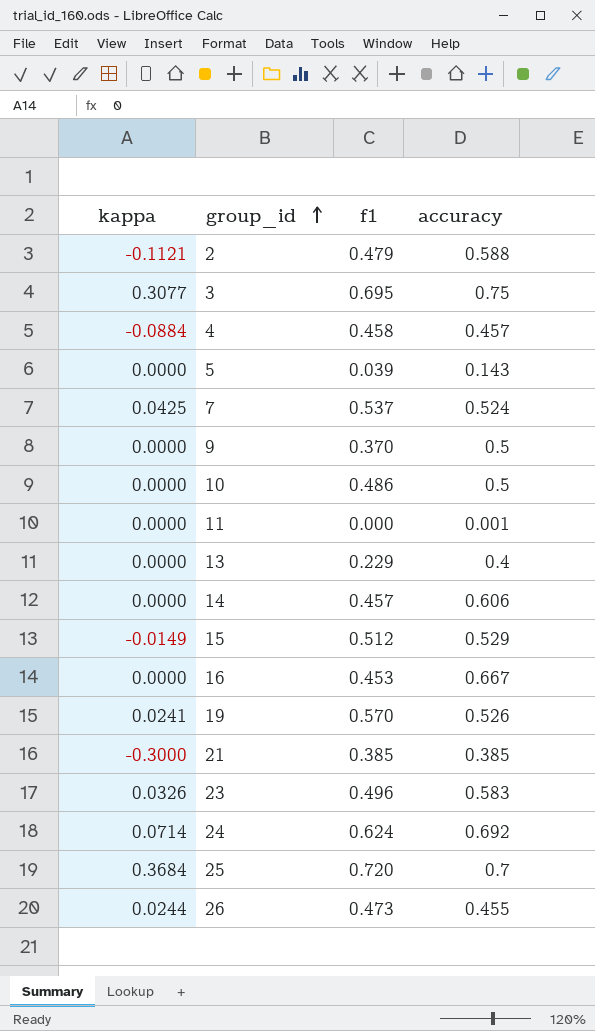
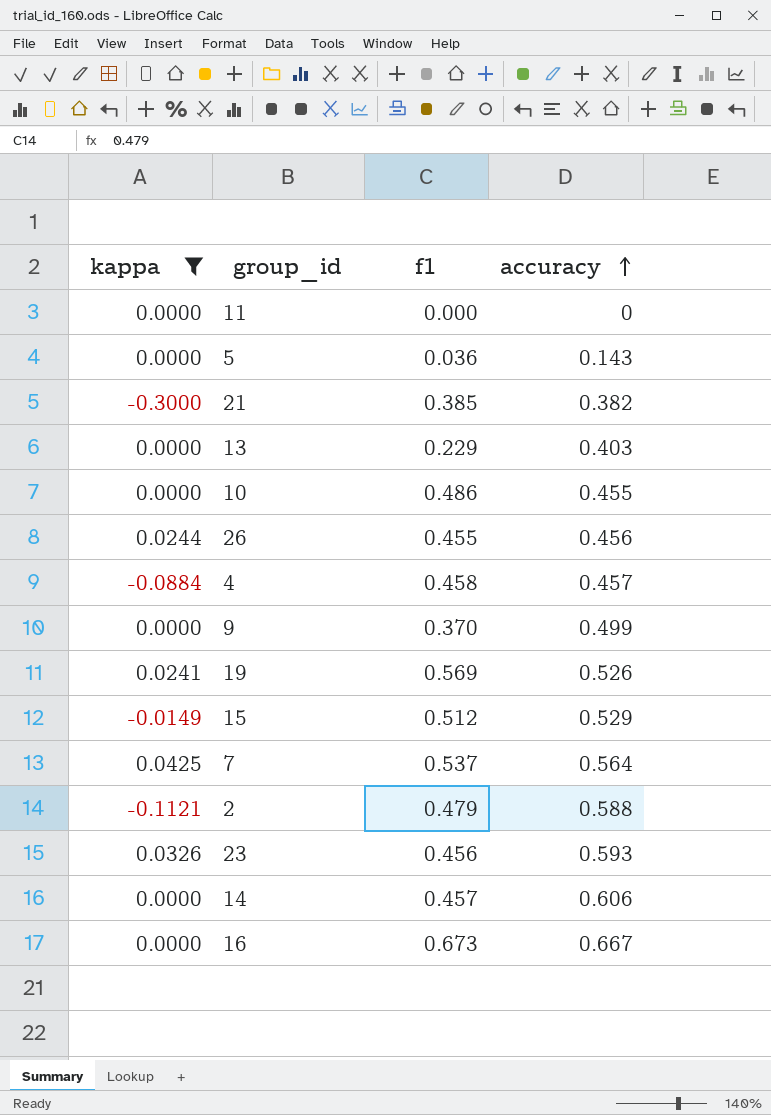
filter: none -> kappa <= 0.0425
row order: group_id ascending -> accuracy ascending
11 | accuracy: 0.001 -> 0
5 | f1: 0.039 -> 0.036
21 | accuracy: 0.385 -> 0.382
13 | accuracy: 0.4 -> 0.403
10 | accuracy: 0.5 -> 0.455
26 | f1: 0.473 -> 0.455
26 | accuracy: 0.455 -> 0.456
9 | accuracy: 0.5 -> 0.499
19 | f1: 0.570 -> 0.569
7 | accuracy: 0.524 -> 0.564
23 | f1: 0.496 -> 0.456
23 | accuracy: 0.583 -> 0.593
16 | f1: 0.453 -> 0.673

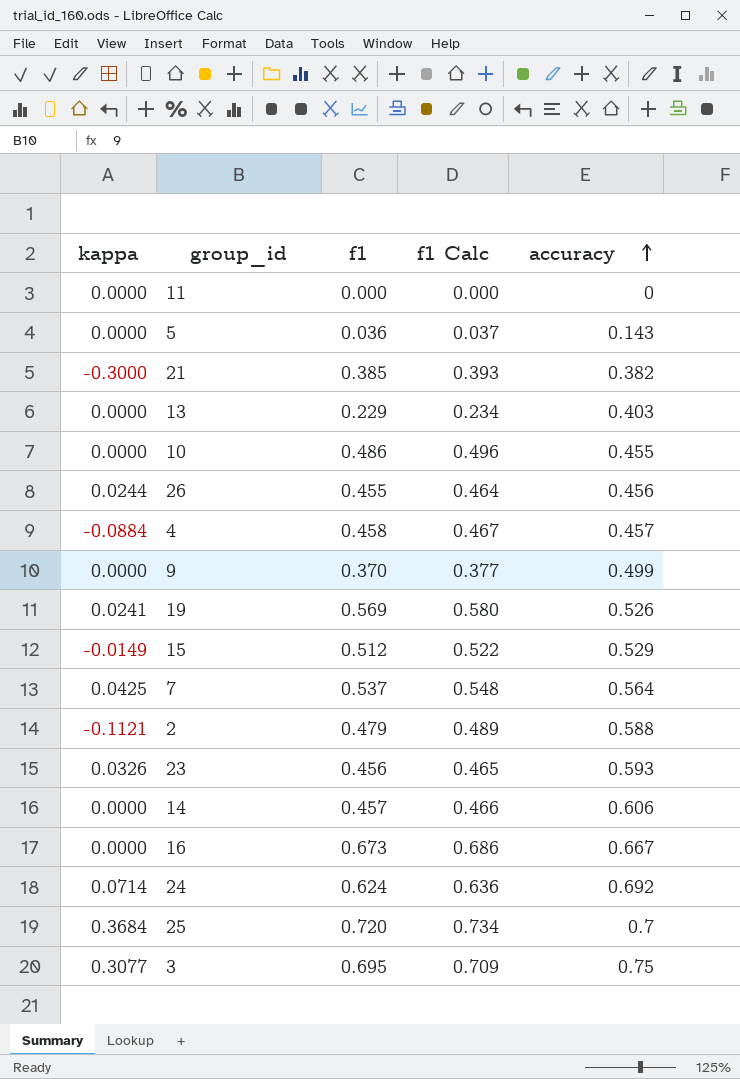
filter: kappa <= 0.0425 -> none
column f1 Calc | formula: none -> [f1] * 1.02

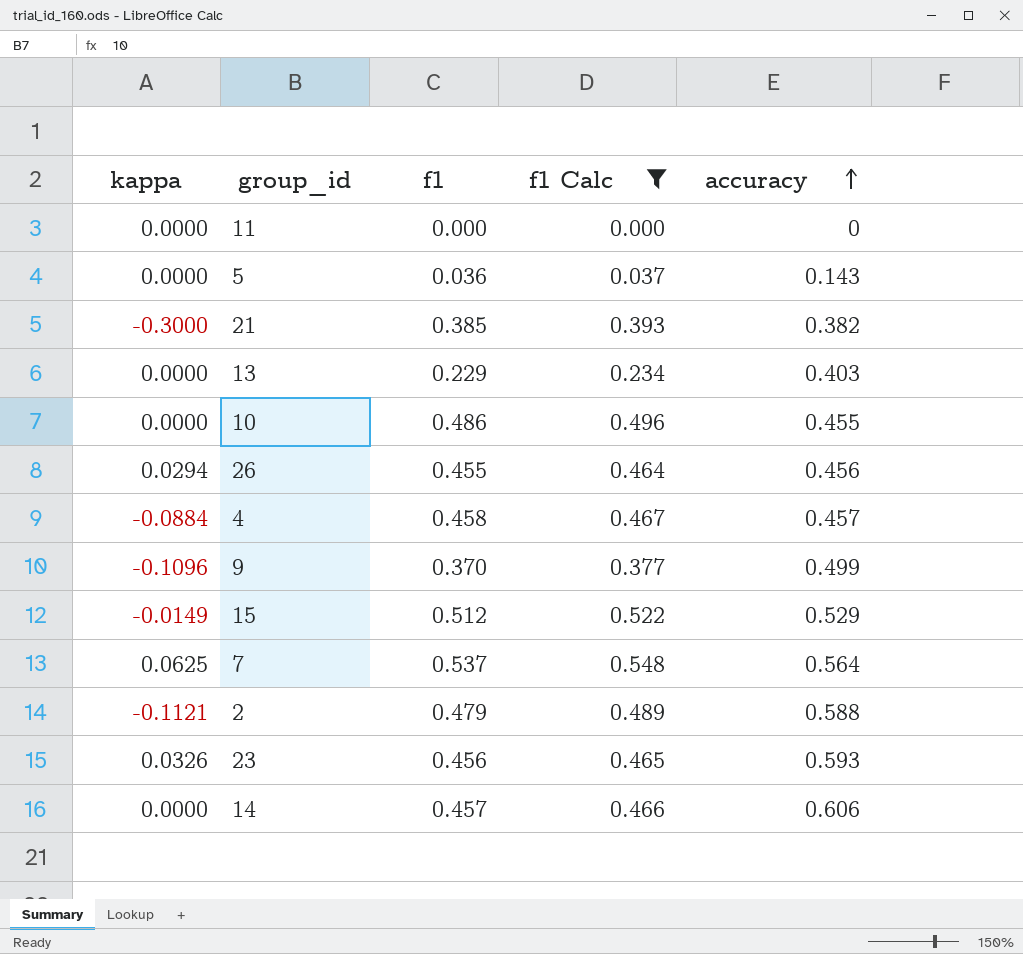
filter: none -> f1 Calc <= 0.548
26 | kappa: 0.0244 -> 0.0294
9 | kappa: 0.0000 -> -0.1096
7 | kappa: 0.0425 -> 0.0625

